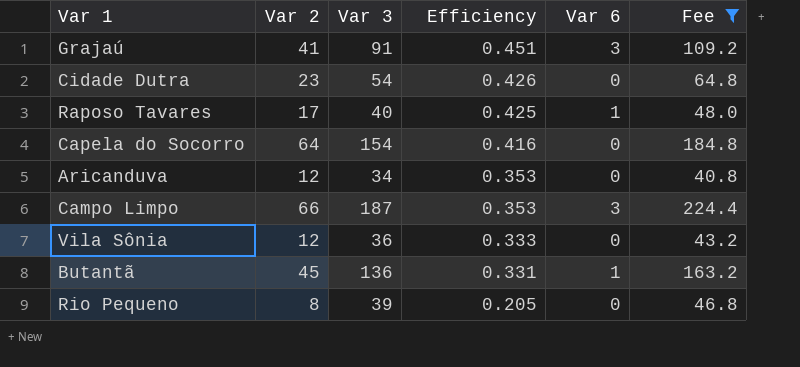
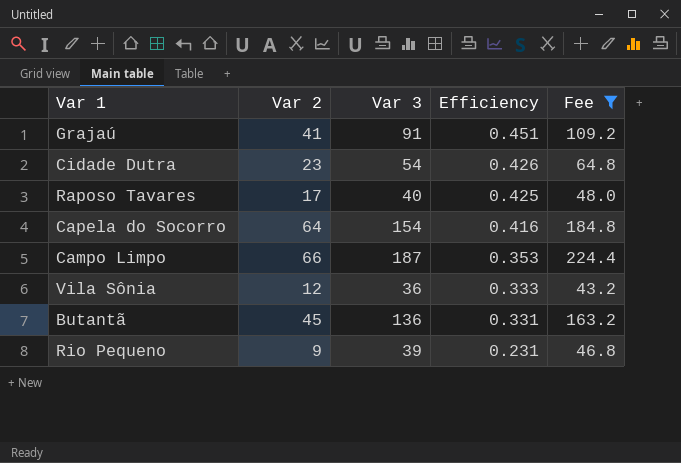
column Var 6 | position: 5 -> none
row Aricanduva: 12 | 34 | 0.353 | 0 | 40.8 -> none
Rio Pequeno | Var 2: 8 -> 9
Rio Pequeno | Efficiency: 0.205 -> 0.231

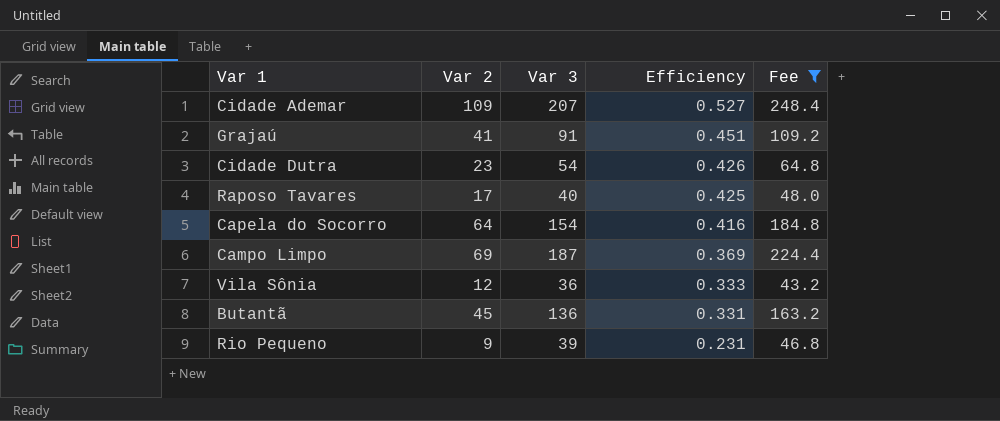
row Cidade Ademar: none -> 109 | 207 | 0.527 | 248.4
Campo Limpo | Var 2: 66 -> 69
Campo Limpo | Efficiency: 0.353 -> 0.369

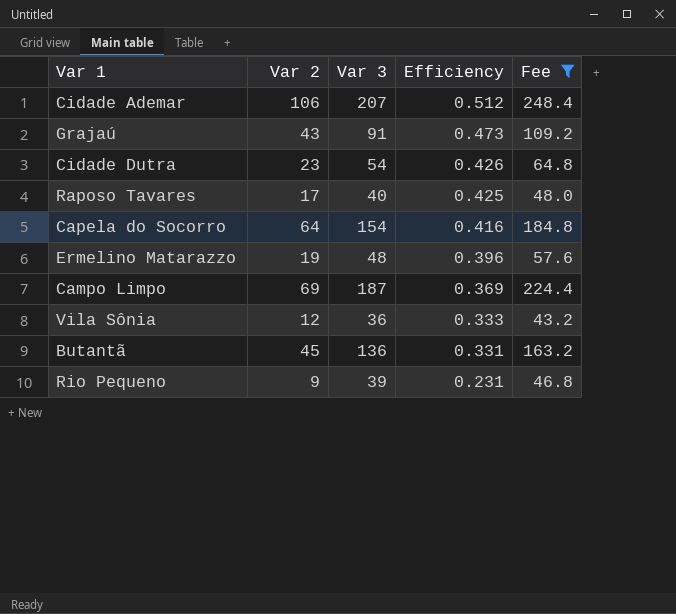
Cidade Ademar | Var 2: 109 -> 106
Cidade Ademar | Efficiency: 0.527 -> 0.512
Grajaú | Var 2: 41 -> 43
Grajaú | Efficiency: 0.451 -> 0.473
row Ermelino Matarazzo: none -> 19 | 48 | 0.396 | 57.6

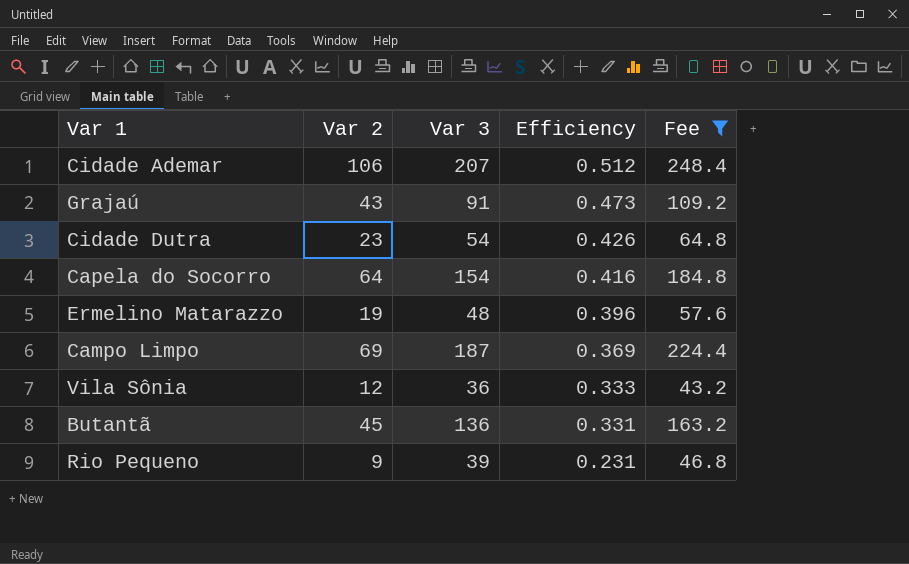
row Raposo Tavares: 17 | 40 | 0.425 | 48.0 -> none

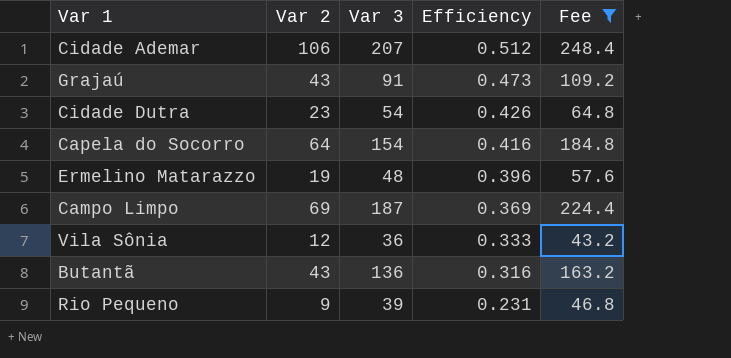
Butantã | Var 2: 45 -> 43
Butantã | Efficiency: 0.331 -> 0.316

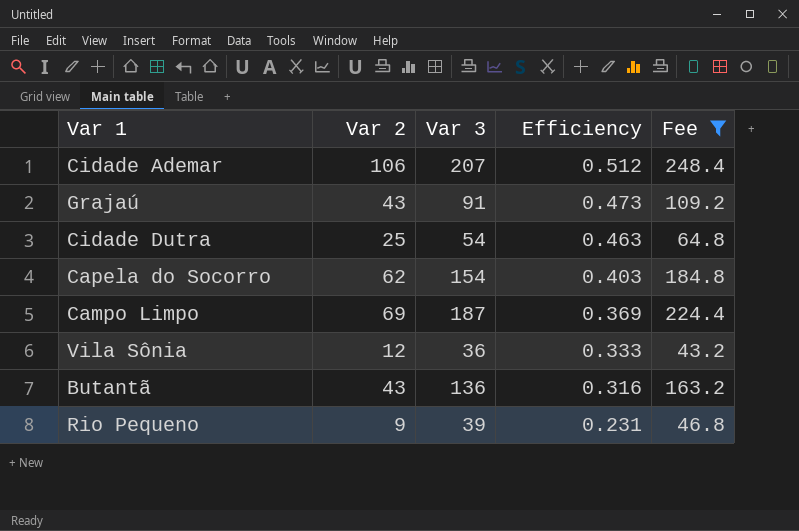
row Ermelino Matarazzo: 19 | 48 | 0.396 | 57.6 -> none
Cidade Dutra | Var 2: 23 -> 25
Cidade Dutra | Efficiency: 0.426 -> 0.463
Capela do Socorro | Var 2: 64 -> 62
Capela do Socorro | Efficiency: 0.416 -> 0.403

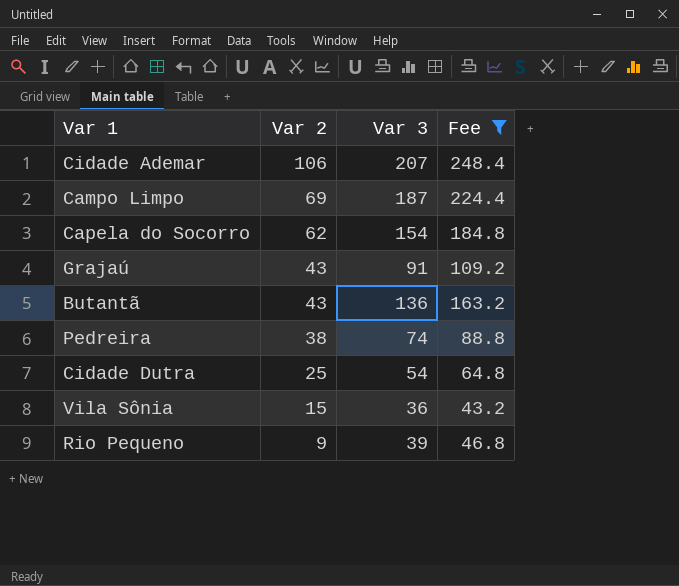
row order: Efficiency descending -> Var 2 descending
column Efficiency | formula: [Var 2] / [Var 3] -> none
row Pedreira: none -> 38 | 74 | 88.8
Vila Sônia | Var 2: 12 -> 15

